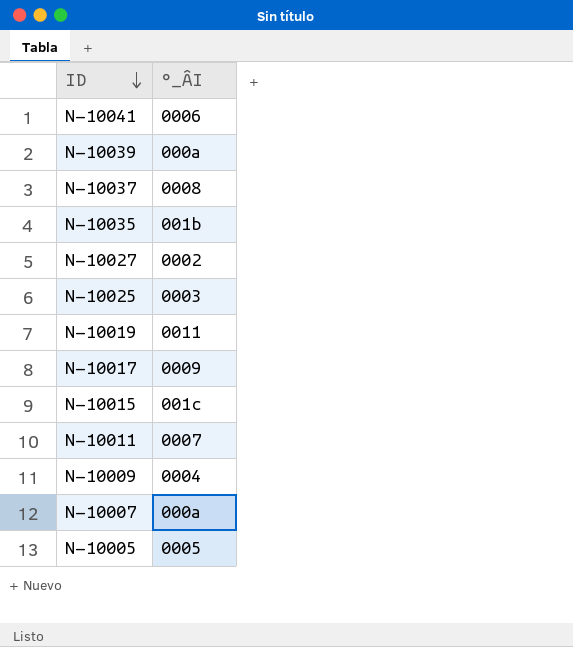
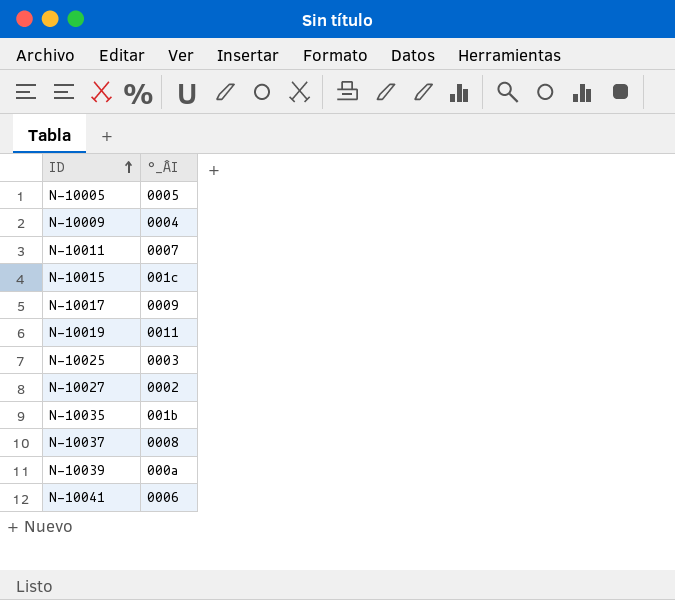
row order: ID descending -> ID ascending
row N-10007: 000a -> none

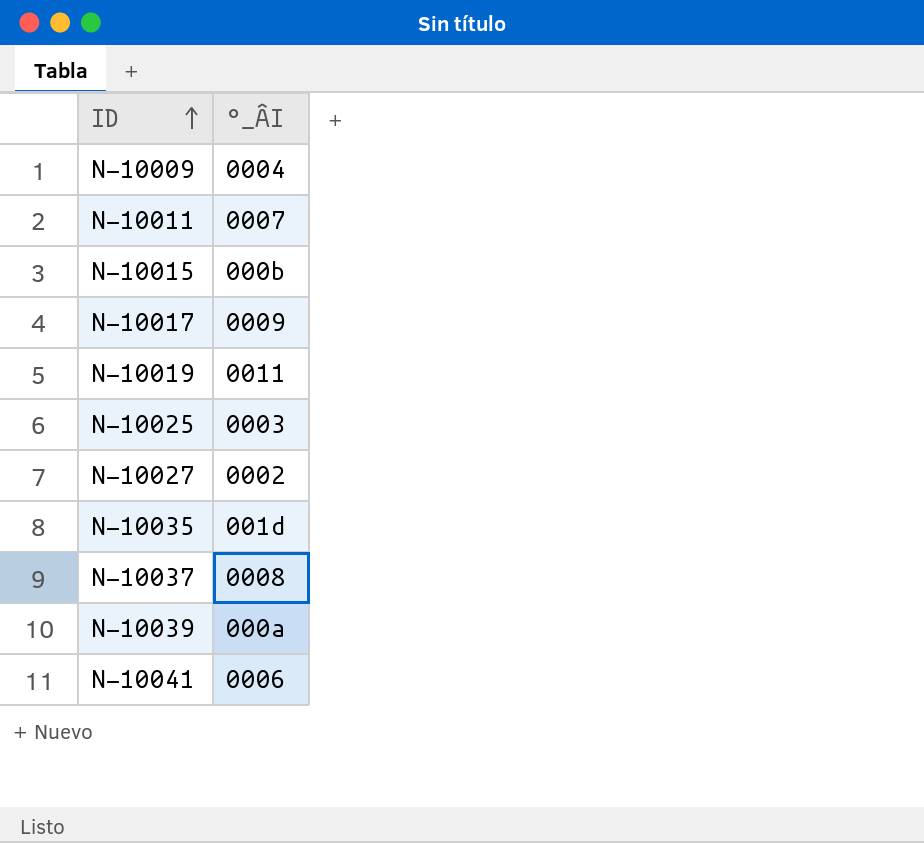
row N-10005: 0005 -> none
N-10015 | °_ÂI: 001c -> 000b
N-10035 | °_ÂI: 001b -> 001d

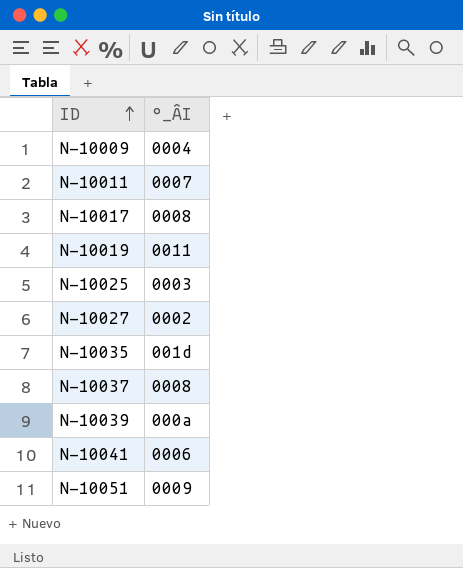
row N-10015: 000b -> none
N-10017 | °_ÂI: 0009 -> 0008
row N-10051: none -> 0009

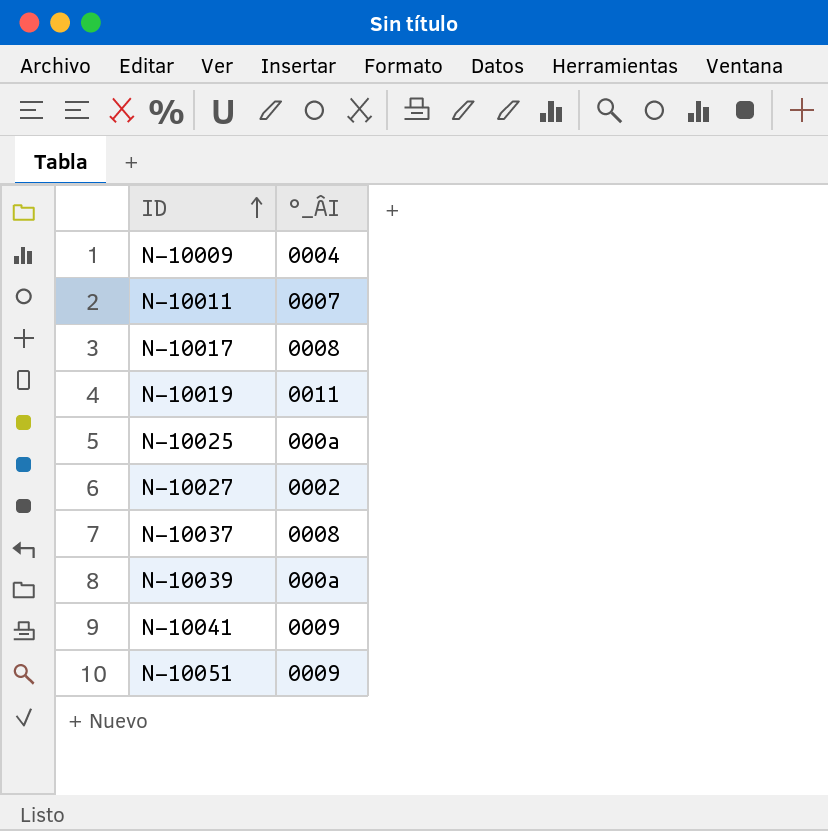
row N-10035: 001d -> none
N-10025 | °_ÂI: 0003 -> 000a
N-10041 | °_ÂI: 0006 -> 0009

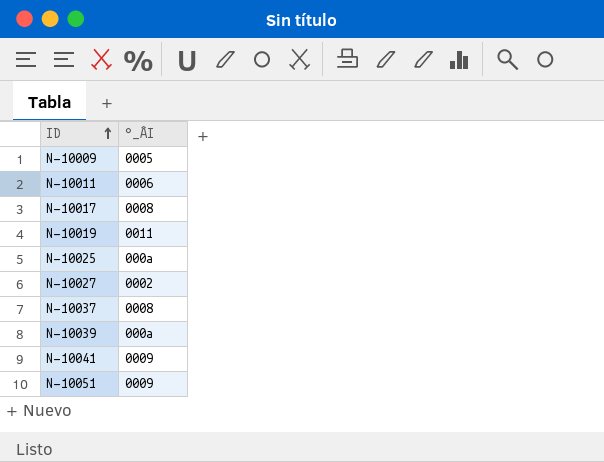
N-10009 | °_ÂI: 0004 -> 0005
N-10011 | °_ÂI: 0007 -> 0006

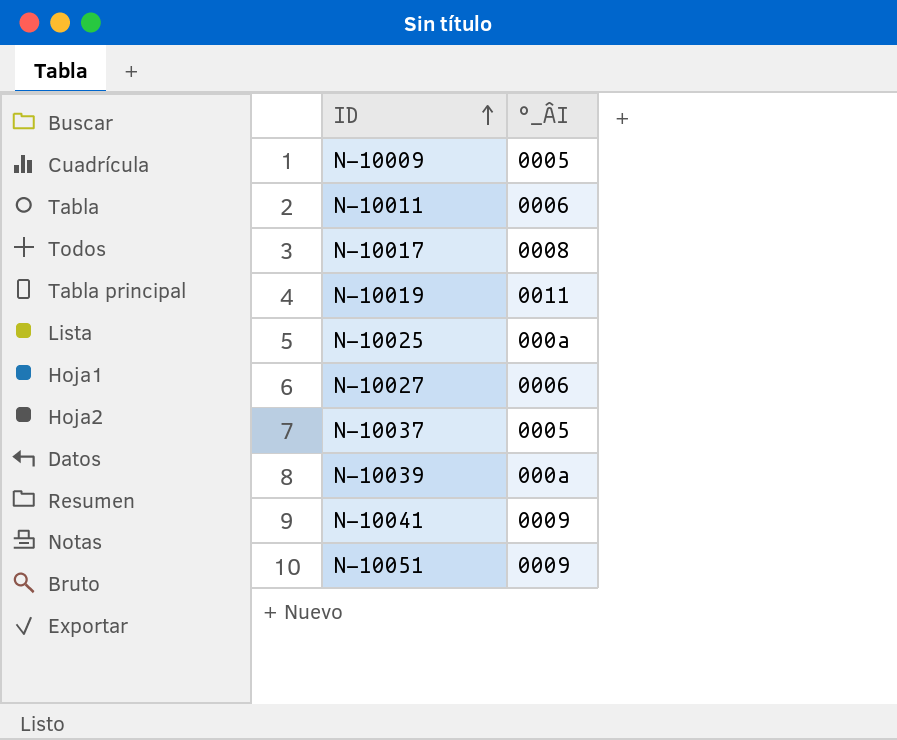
N-10027 | °_ÂI: 0002 -> 0006
N-10037 | °_ÂI: 0008 -> 0005

